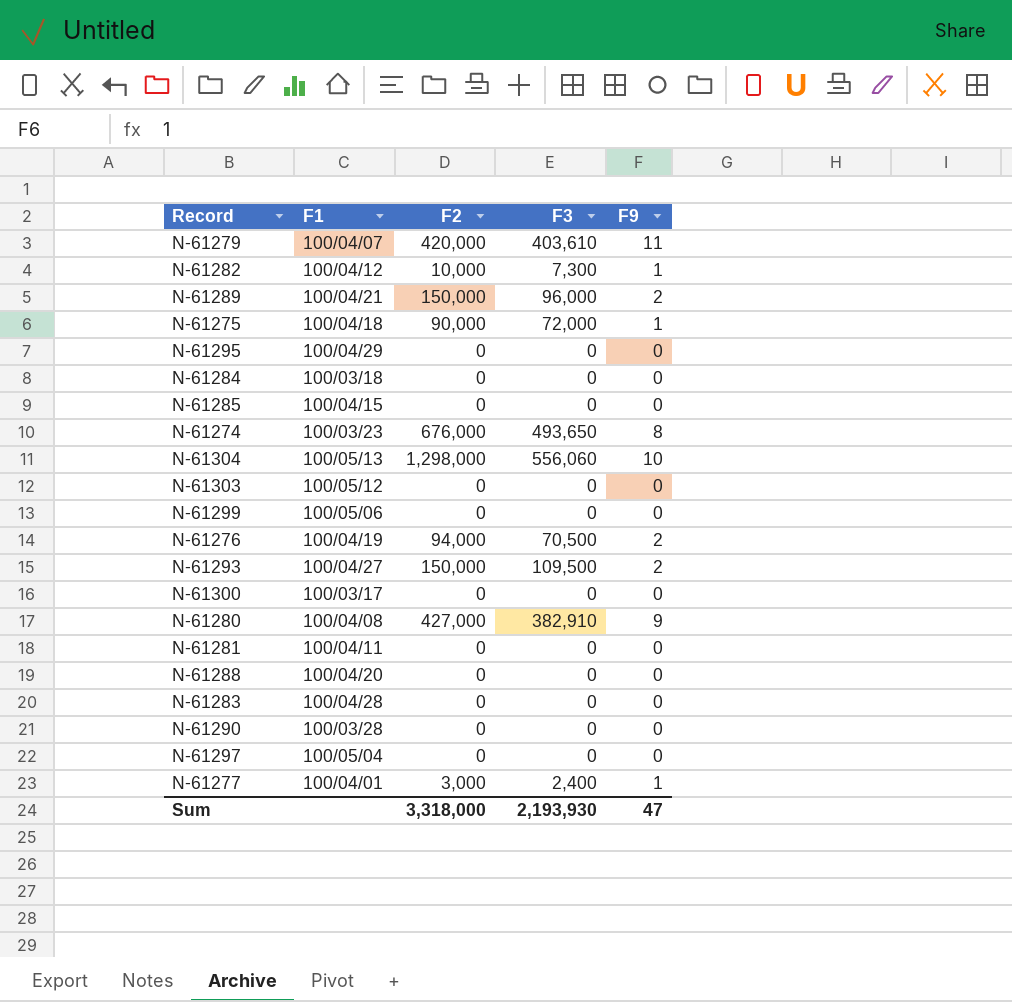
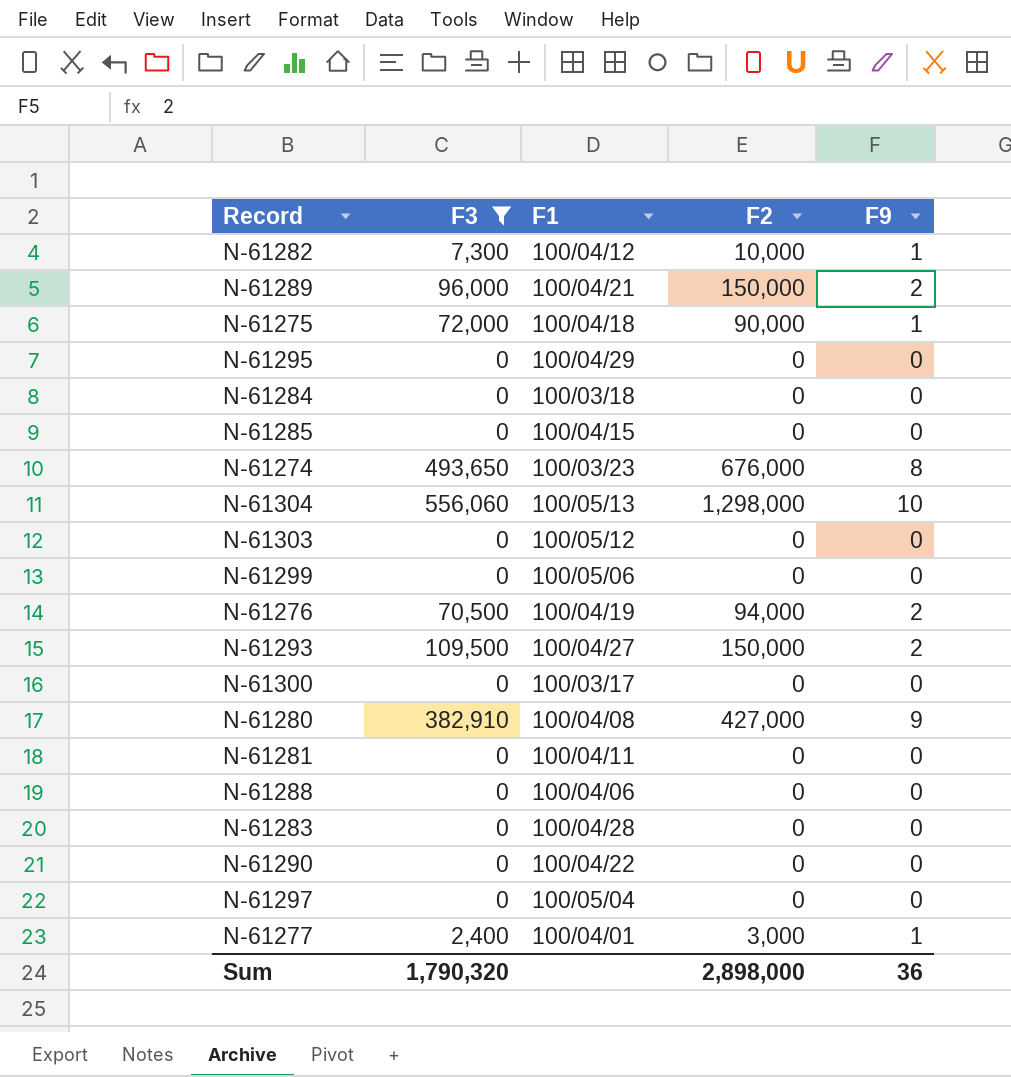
filter: none -> F3 != 403,610
column F3 | position: 4 -> 2
N-61288 | F1: 100/04/20 -> 100/04/06
N-61290 | F1: 100/03/28 -> 100/04/22
Sum | F3: 2,193,930 -> 1,790,320
Sum | F2: 3,318,000 -> 2,898,000
Sum | F9: 47 -> 36

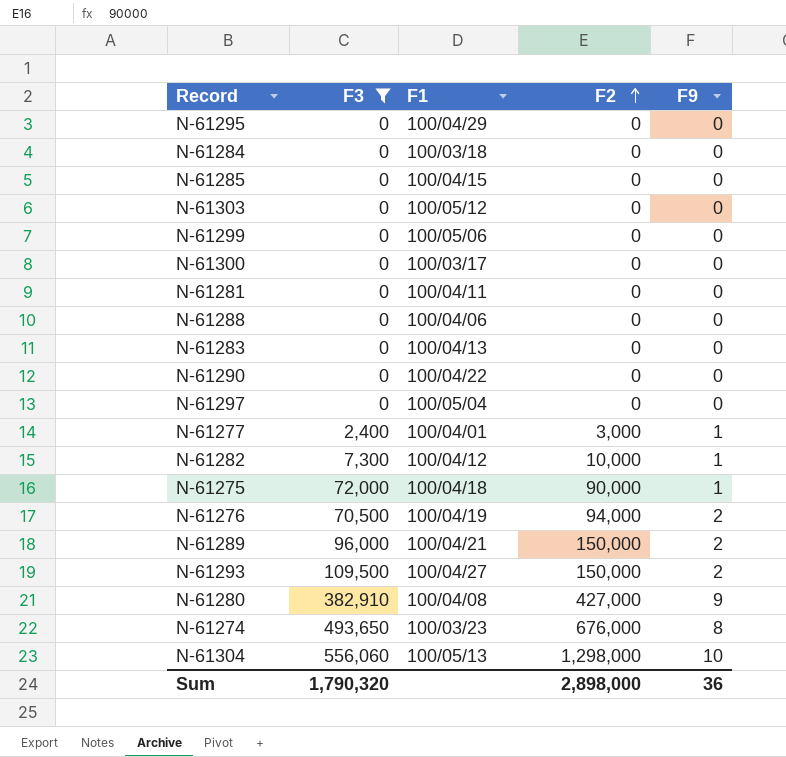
row order: none -> F2 ascending
N-61283 | F1: 100/04/28 -> 100/04/13

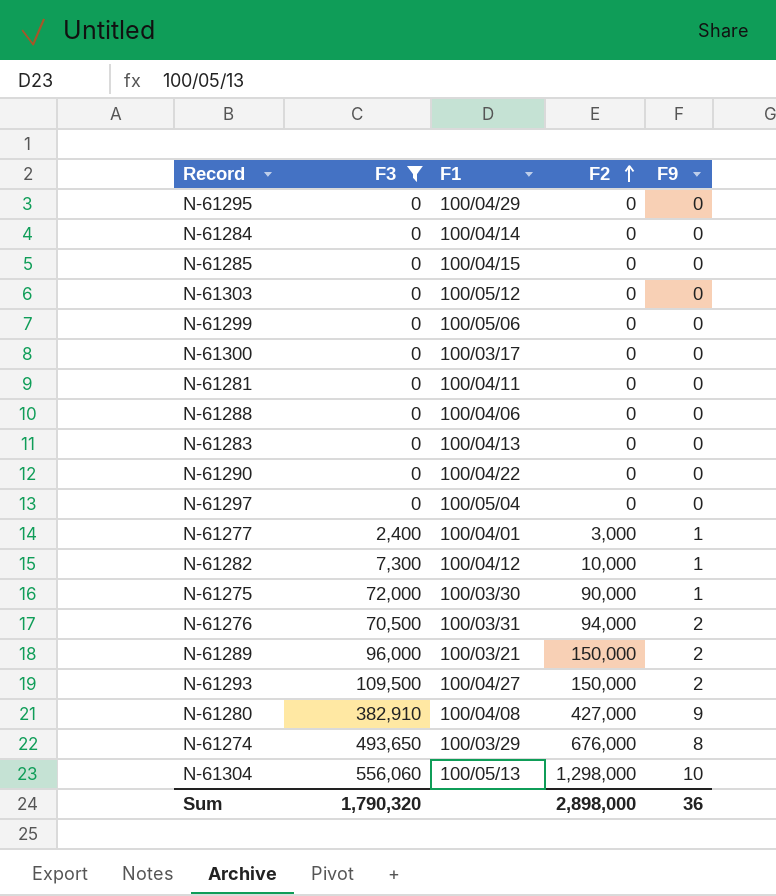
N-61284 | F1: 100/03/18 -> 100/04/14
N-61275 | F1: 100/04/18 -> 100/03/30
N-61276 | F1: 100/04/19 -> 100/03/31
N-61289 | F1: 100/04/21 -> 100/03/21
N-61274 | F1: 100/03/23 -> 100/03/29

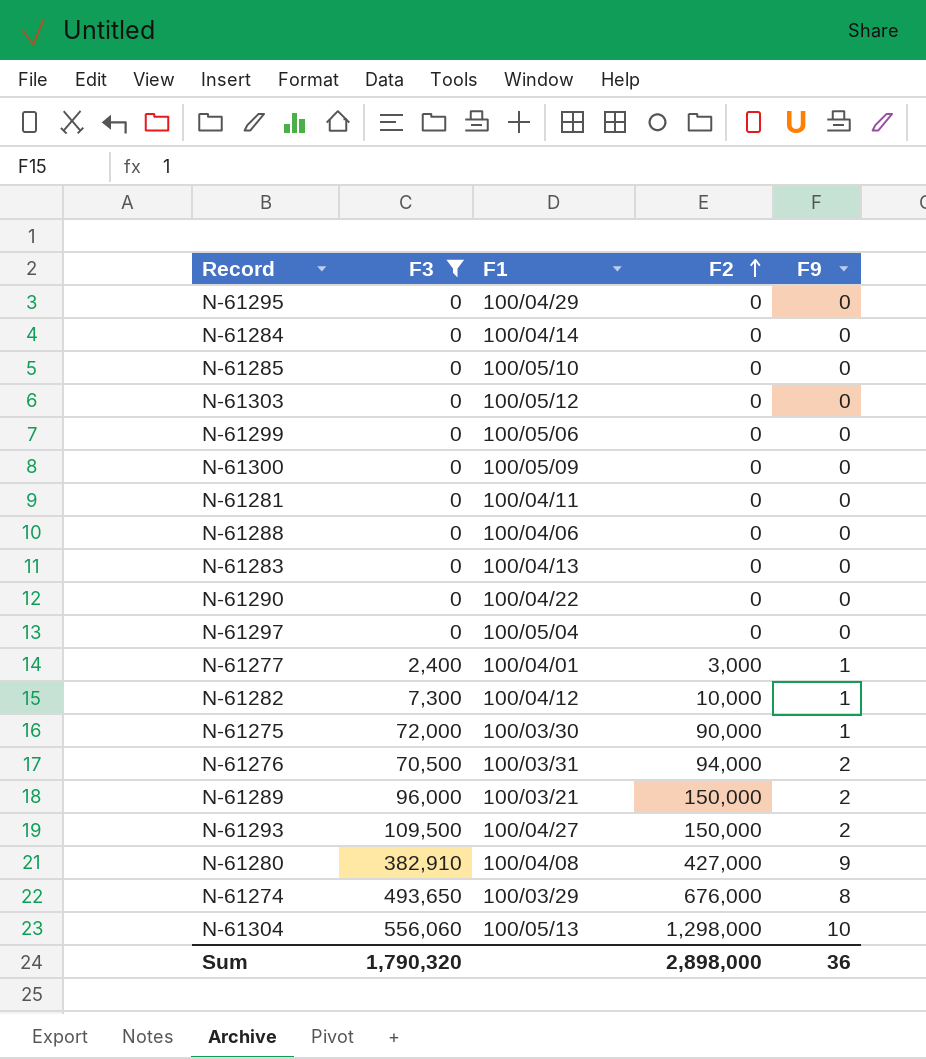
N-61285 | F1: 100/04/15 -> 100/05/10
N-61300 | F1: 100/03/17 -> 100/05/09

